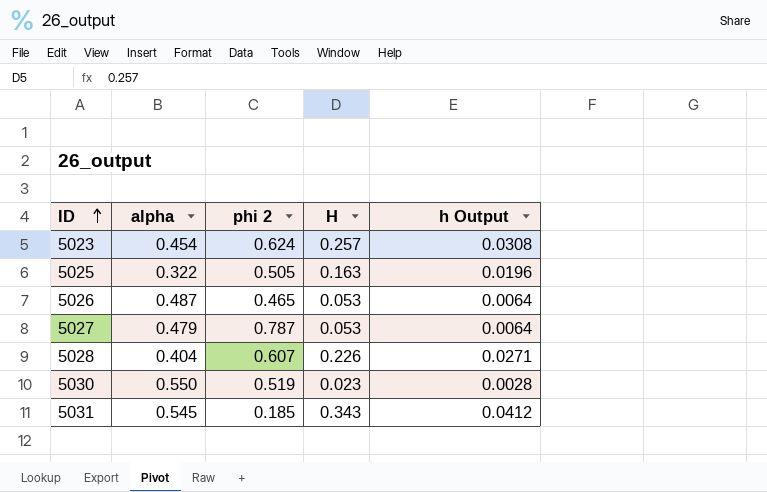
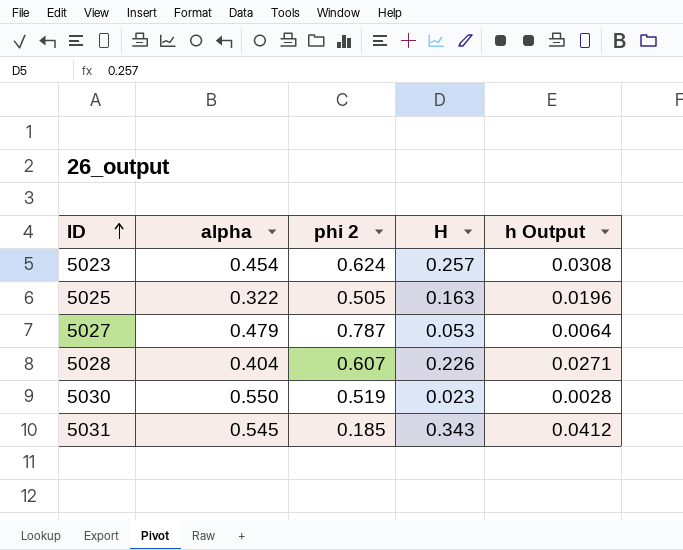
row 5026: 0.487 | 0.465 | 0.053 | 0.0064 -> none

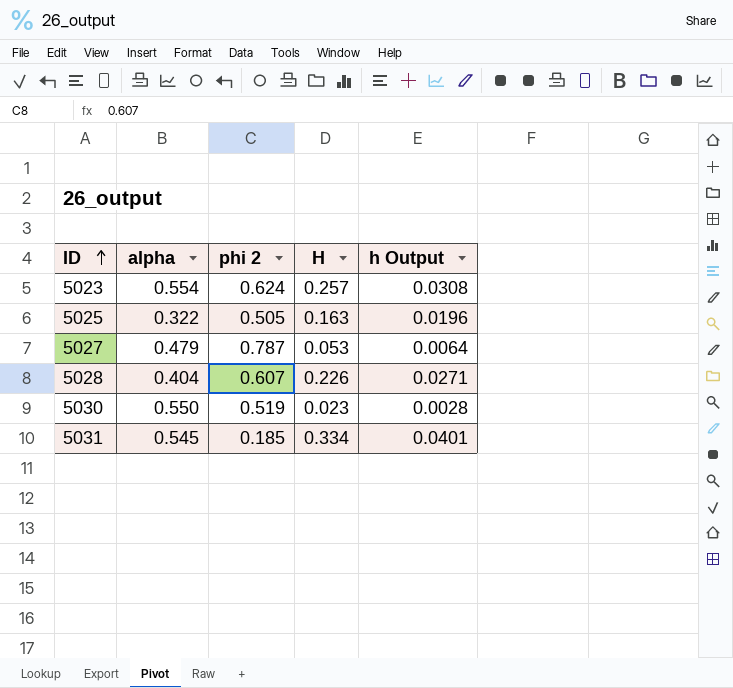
5023 | alpha: 0.454 -> 0.554
5031 | H: 0.343 -> 0.334
5031 | h Output: 0.0412 -> 0.0401

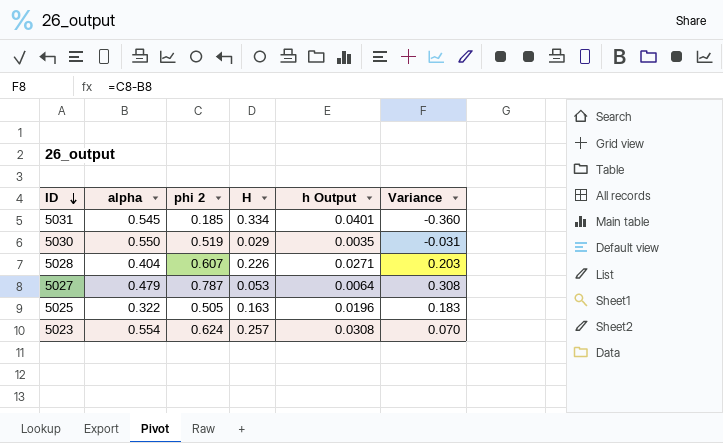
row order: ID ascending -> ID descending
column Variance | formula: none -> [phi 2] - [alpha]
5030 | H: 0.023 -> 0.029
5030 | h Output: 0.0028 -> 0.0035

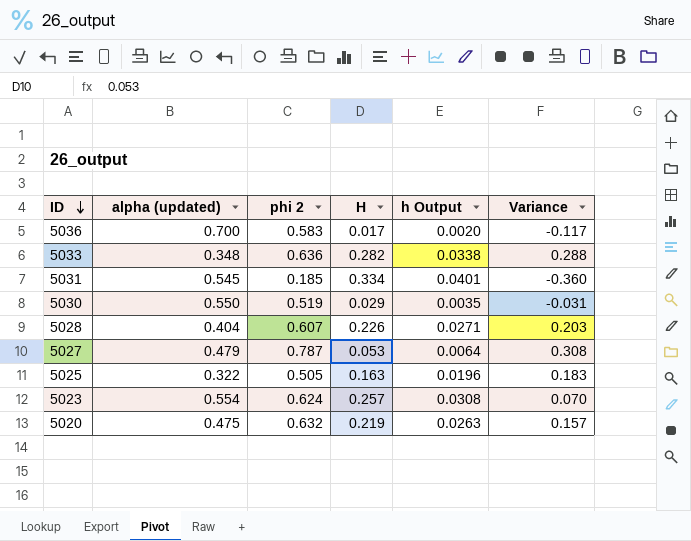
column name: alpha -> alpha (updated)
row 5036: none -> 0.700 | 0.583 | 0.017 | 0.0020 | -0.117
row 5033: none -> 0.348 | 0.636 | 0.282 | 0.0338 | 0.288
row 5020: none -> 0.475 | 0.632 | 0.219 | 0.0263 | 0.157

